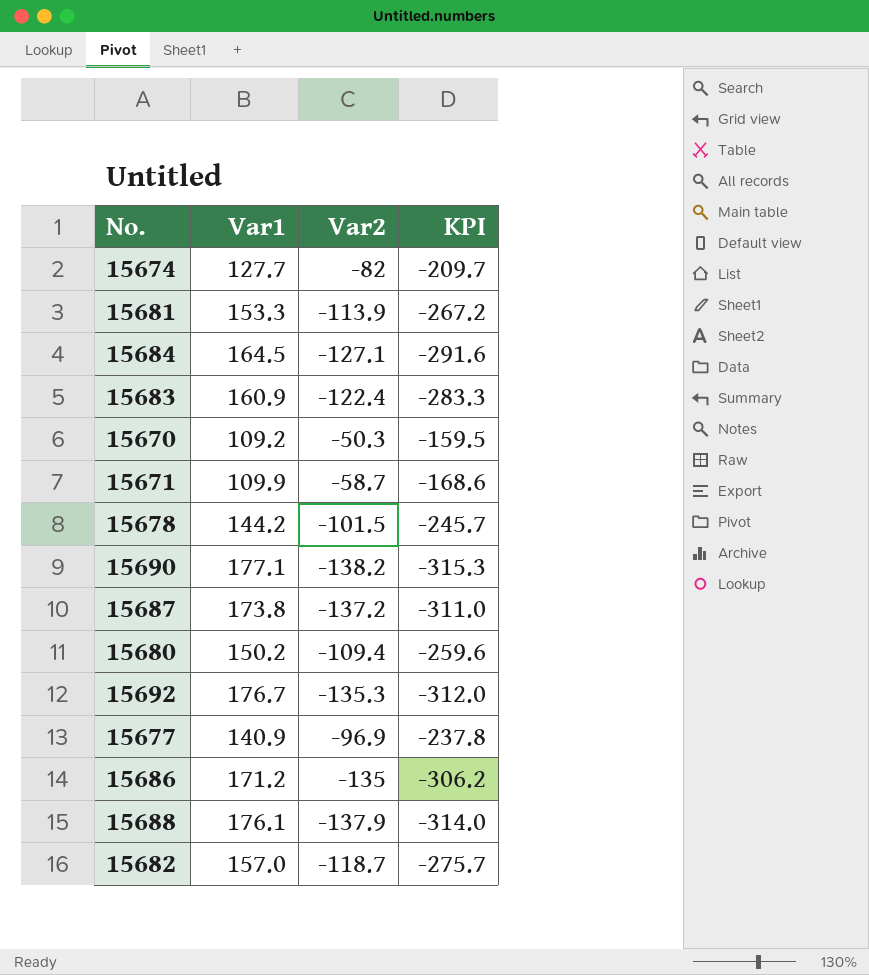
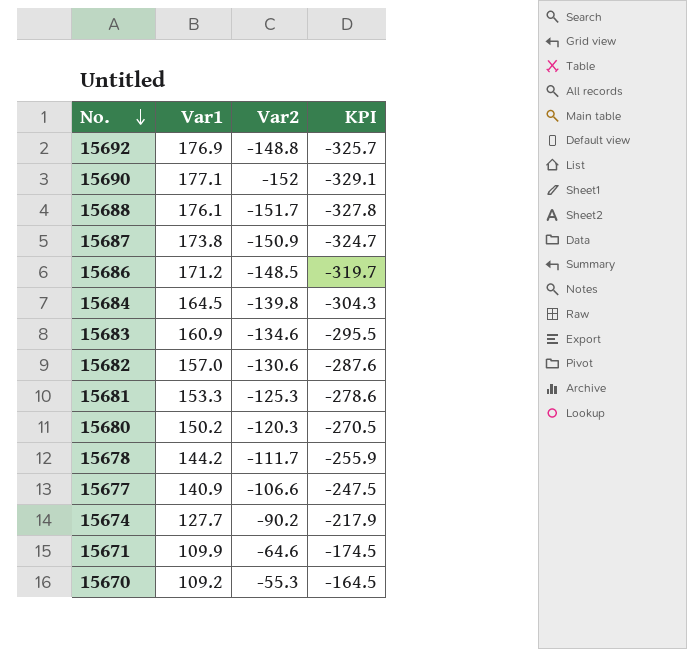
row order: none -> No. descending
15692 | Var1: 176.7 -> 176.9
15692 | Var2: -135.3 -> -148.8
15692 | KPI: -312.0 -> -325.7
15690 | Var2: -138.2 -> -152
15690 | KPI: -315.3 -> -329.1
15688 | Var2: -137.9 -> -151.7
15688 | KPI: -314.0 -> -327.8
15687 | Var2: -137.2 -> -150.9
15687 | KPI: -311.0 -> -324.7
15686 | Var2: -135 -> -148.5
15686 | KPI: -306.2 -> -319.7
15684 | Var2: -127.1 -> -139.8
15684 | KPI: -291.6 -> -304.3
15683 | Var2: -122.4 -> -134.6
15683 | KPI: -283.3 -> -295.5
15682 | Var2: -118.7 -> -130.6
15682 | KPI: -275.7 -> -287.6
15681 | Var2: -113.9 -> -125.3
15681 | KPI: -267.2 -> -278.6
15680 | Var2: -109.4 -> -120.3
15680 | KPI: -259.6 -> -270.5
15678 | Var2: -101.5 -> -111.7
15678 | KPI: -245.7 -> -255.9
15677 | Var2: -96.9 -> -106.6
15677 | KPI: -237.8 -> -247.5
15674 | Var2: -82 -> -90.2
15674 | KPI: -209.7 -> -217.9
15671 | Var2: -58.7 -> -64.6
15671 | KPI: -168.6 -> -174.5
15670 | Var2: -50.3 -> -55.3
15670 | KPI: -159.5 -> -164.5

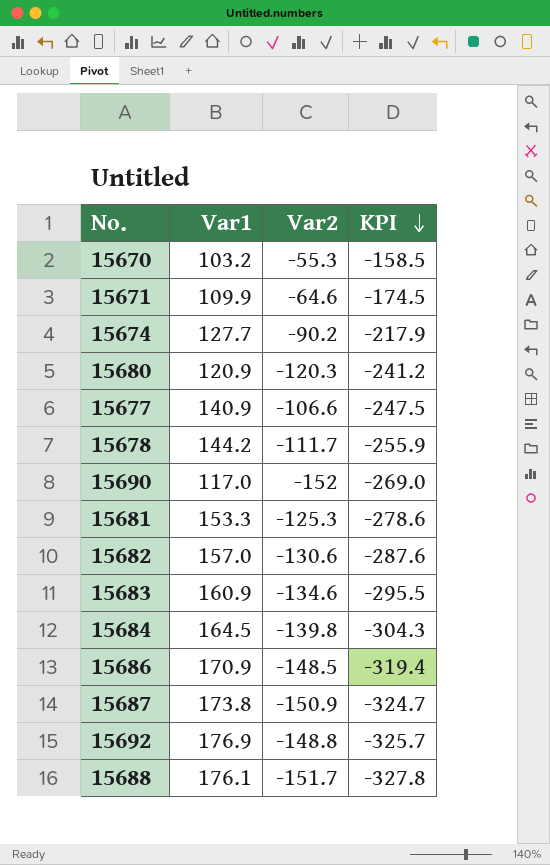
row order: No. descending -> KPI descending
15670 | Var1: 109.2 -> 103.2
15670 | KPI: -164.5 -> -158.5
15680 | Var1: 150.2 -> 120.9
15680 | KPI: -270.5 -> -241.2
15690 | Var1: 177.1 -> 117.0
15690 | KPI: -329.1 -> -269.0
15686 | Var1: 171.2 -> 170.9
15686 | KPI: -319.7 -> -319.4

